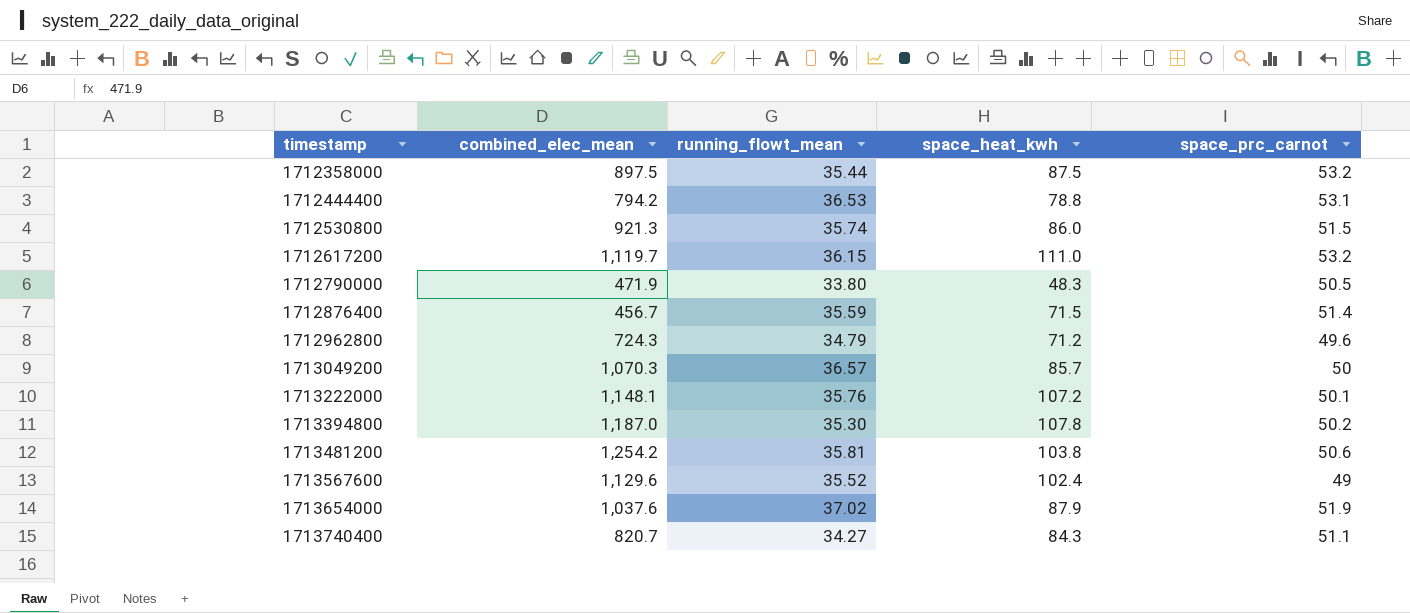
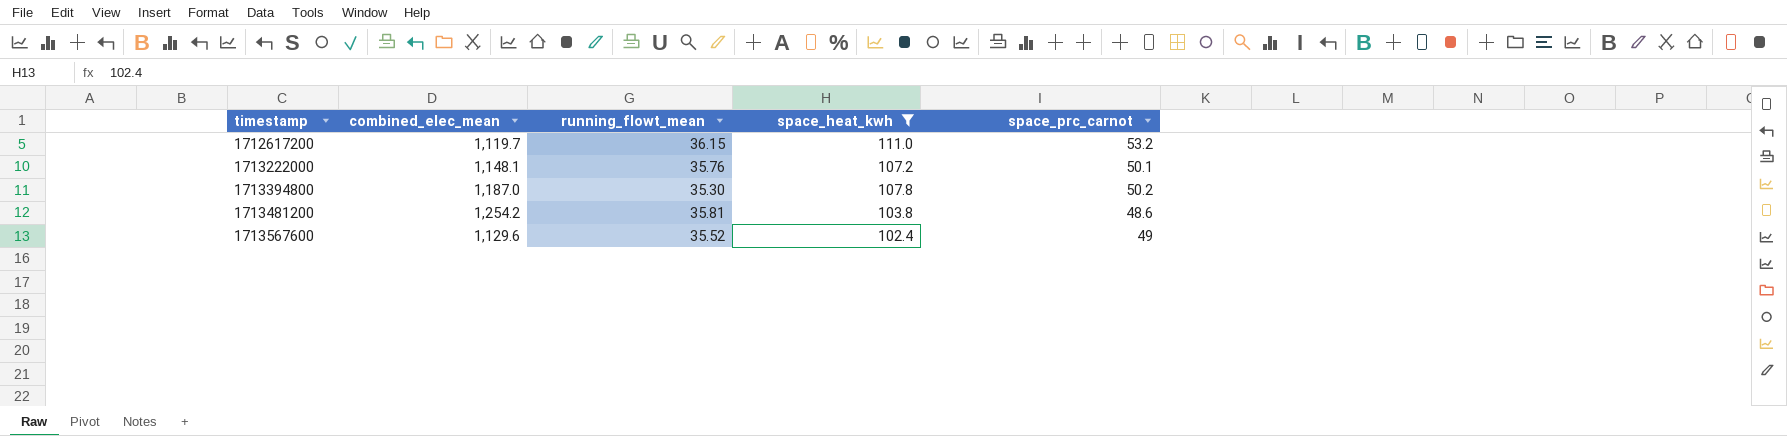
filter: none -> space_heat_kwh >= 102.4
1713481200 | space_prc_carnot: 50.6 -> 48.6

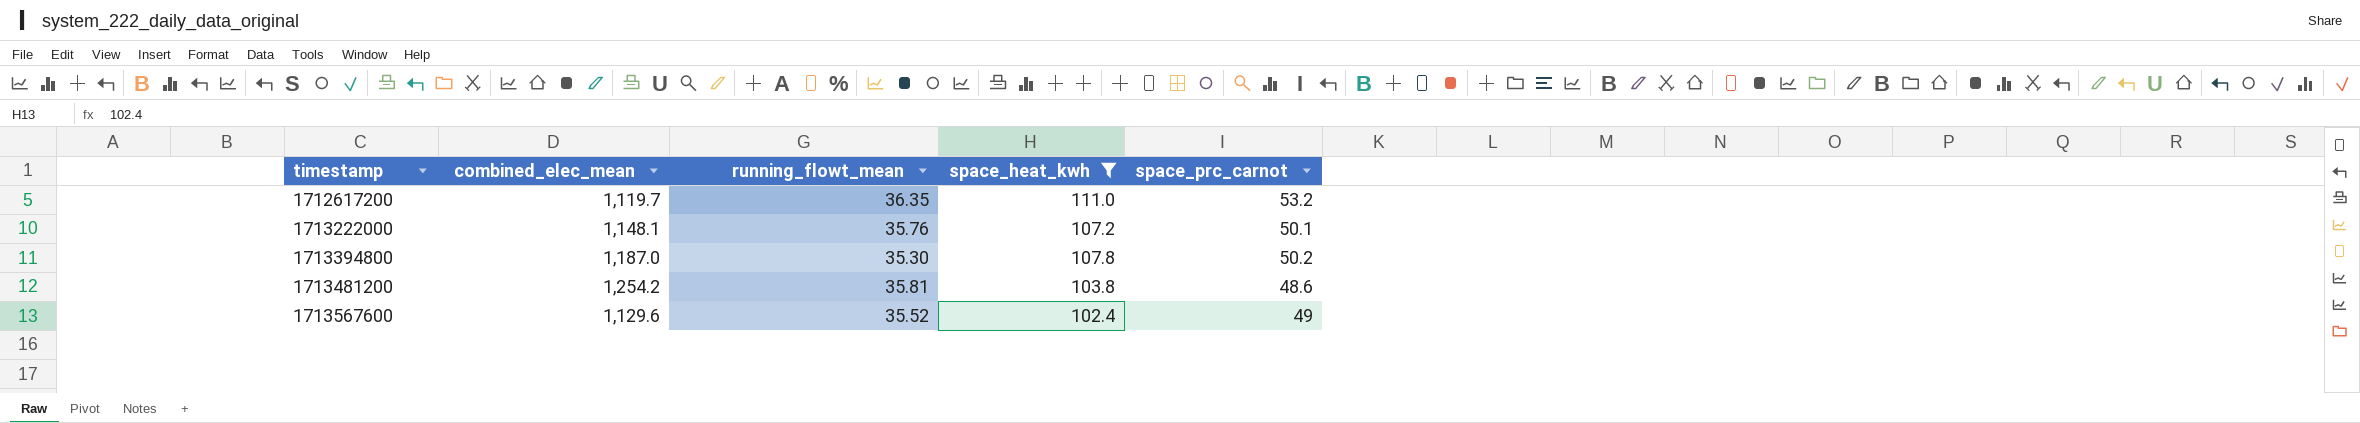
1712617200 | running_flowt_mean: 36.15 -> 36.35

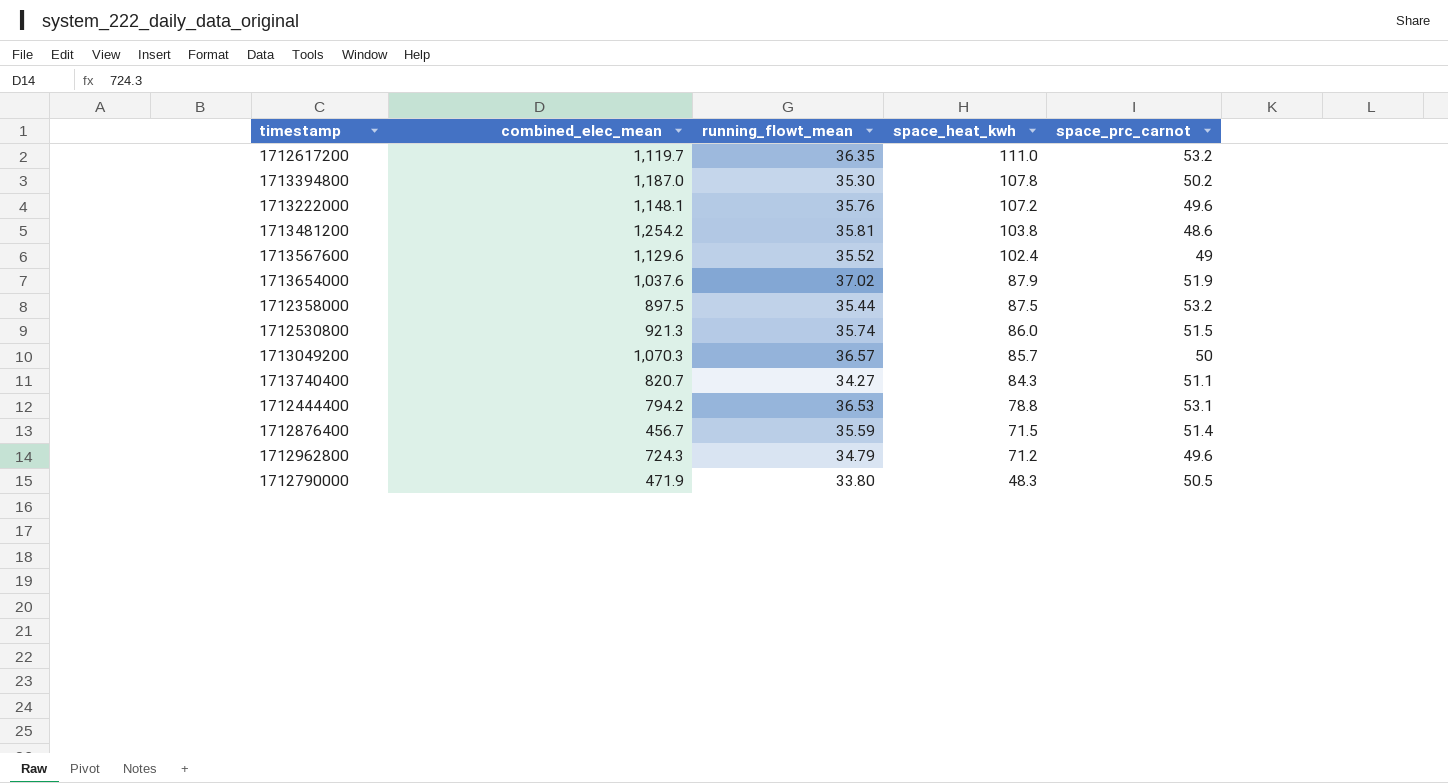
filter: space_heat_kwh >= 102.4 -> none
row order: timestamp ascending -> space_heat_kwh descending
1713222000 | space_prc_carnot: 50.1 -> 49.6

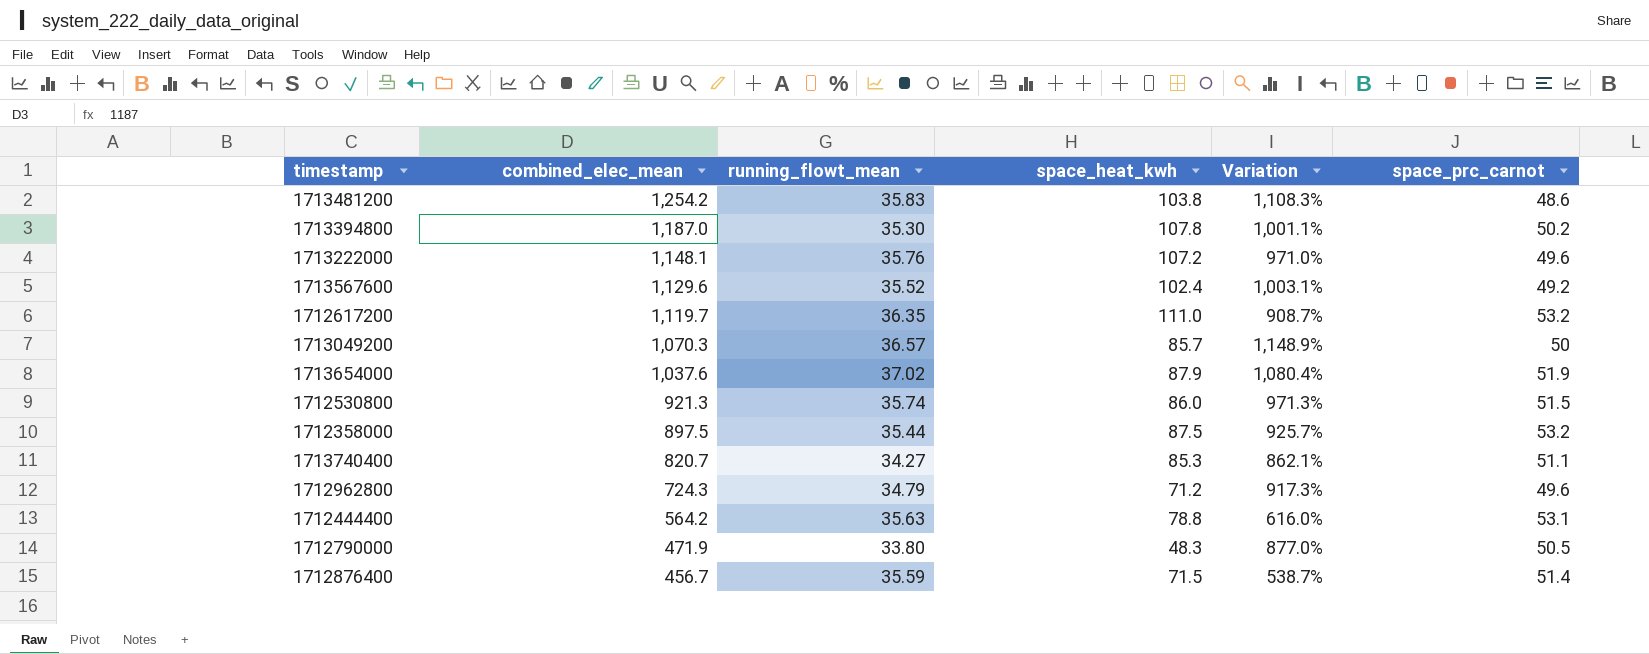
row order: space_heat_kwh descending -> combined_elec_mean descending
column Variation | formula: none -> ([combined_elec_mean] - [space_heat_kwh]) / [space_heat_kwh]
1713481200 | running_flowt_mean: 35.81 -> 35.83
1713567600 | space_prc_carnot: 49 -> 49.2
1713740400 | space_heat_kwh: 84.3 -> 85.3
1712444400 | combined_elec_mean: 794.2 -> 564.2
1712444400 | running_flowt_mean: 36.53 -> 35.63

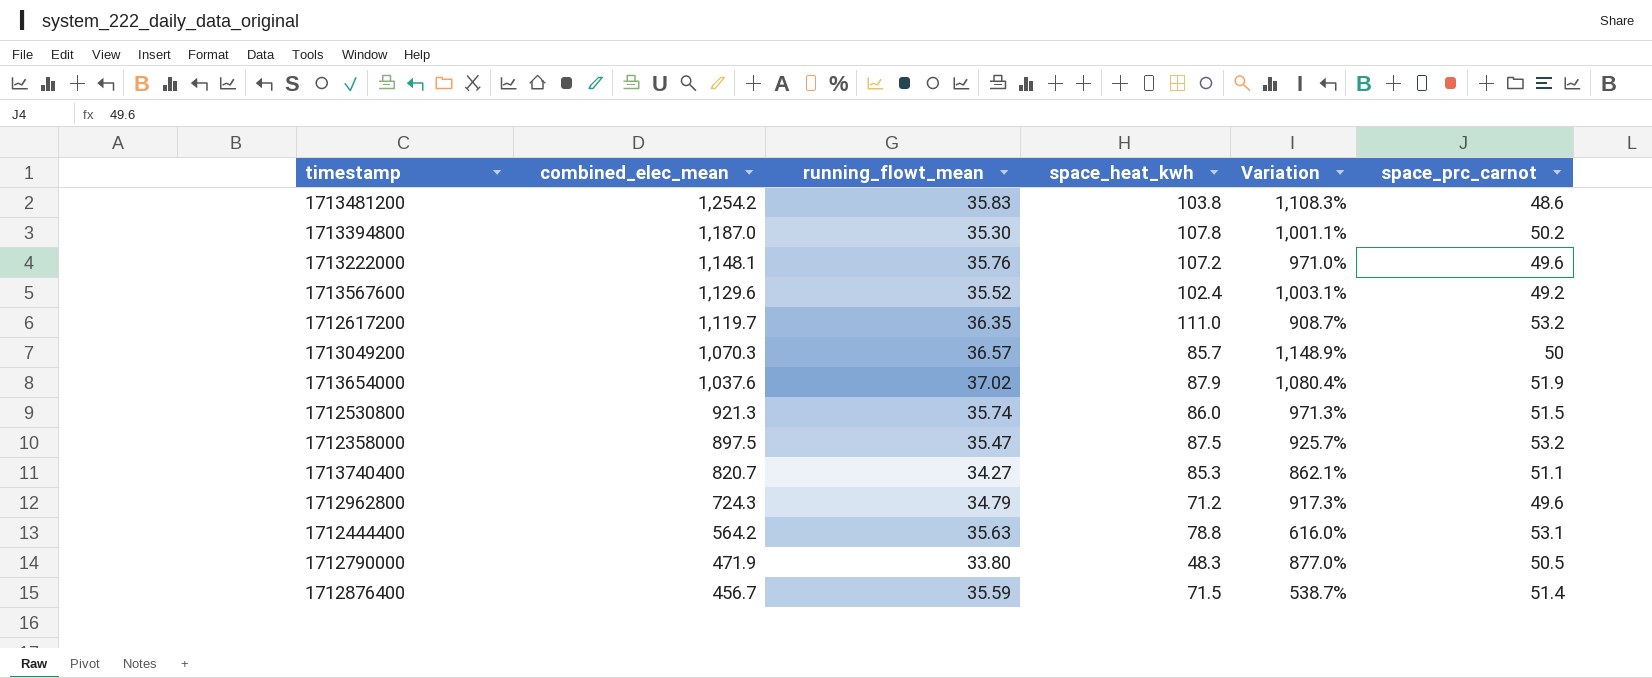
1712358000 | running_flowt_mean: 35.44 -> 35.47

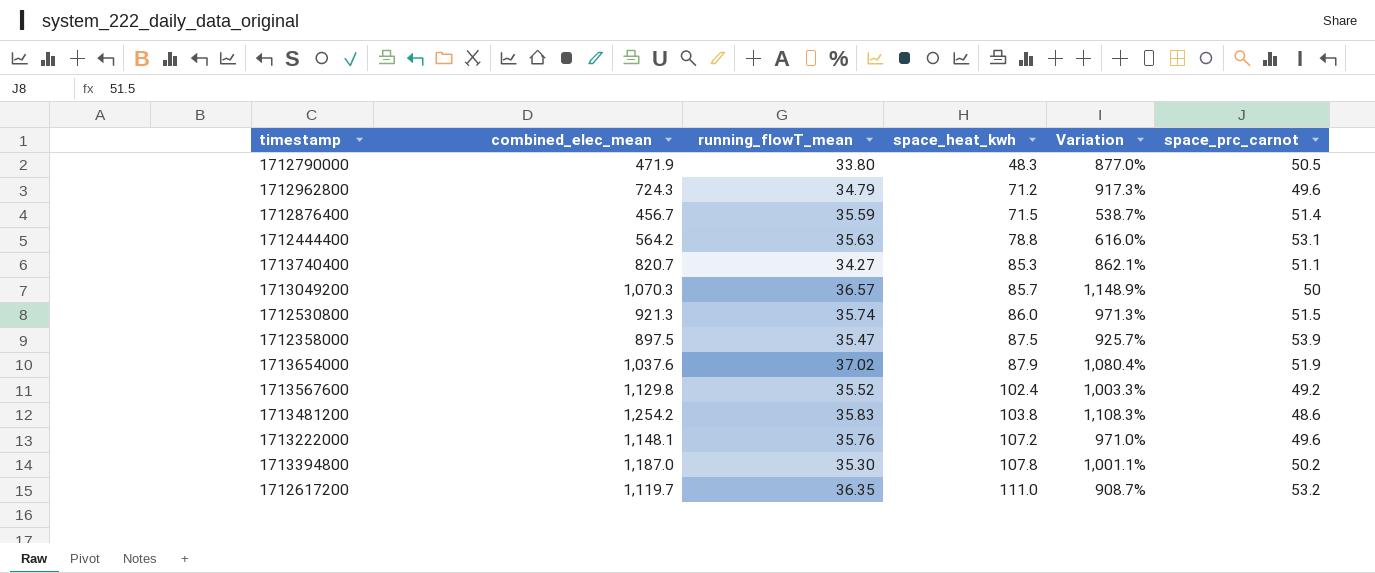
row order: combined_elec_mean descending -> space_heat_kwh ascending
column name: running_flowt_mean -> running_flowT_mean
1712358000 | space_prc_carnot: 53.2 -> 53.9
1713567600 | combined_elec_mean: 1,129.6 -> 1,129.8
1713567600 | Variation: 1,003.1% -> 1,003.3%

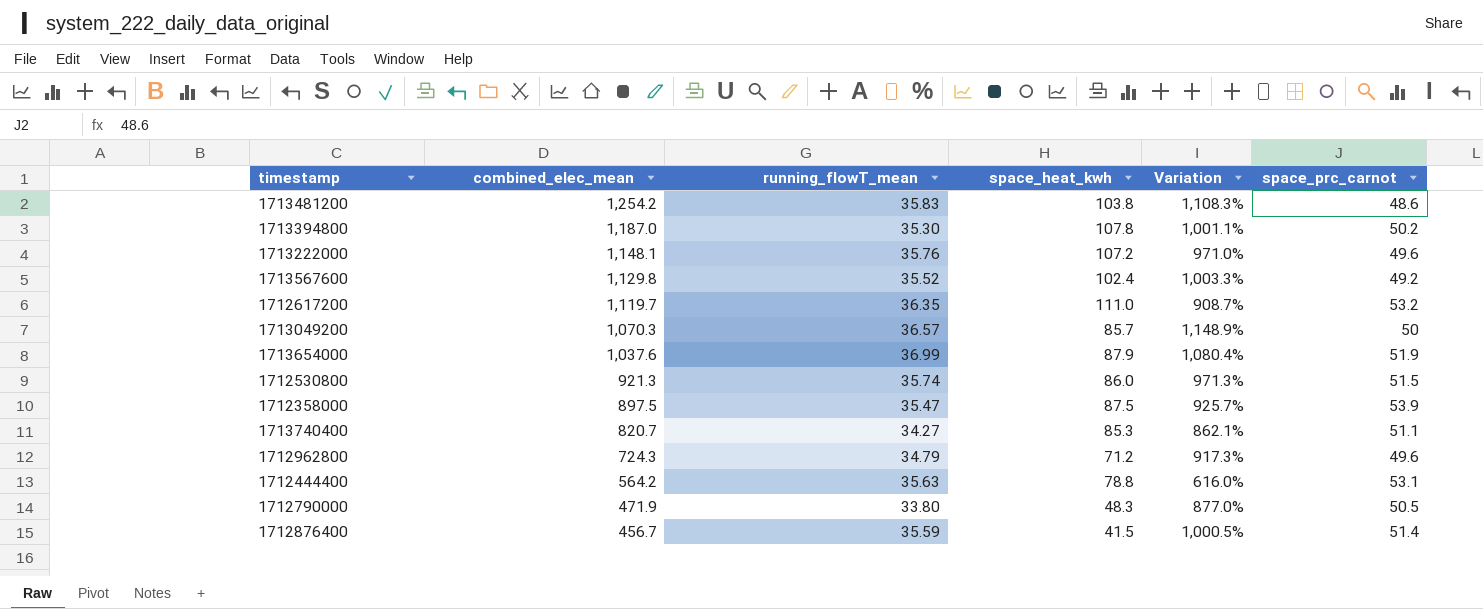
row order: space_heat_kwh ascending -> combined_elec_mean descending
1713654000 | running_flowT_mean: 37.02 -> 36.99
1712876400 | space_heat_kwh: 71.5 -> 41.5
1712876400 | Variation: 538.7% -> 1,000.5%

